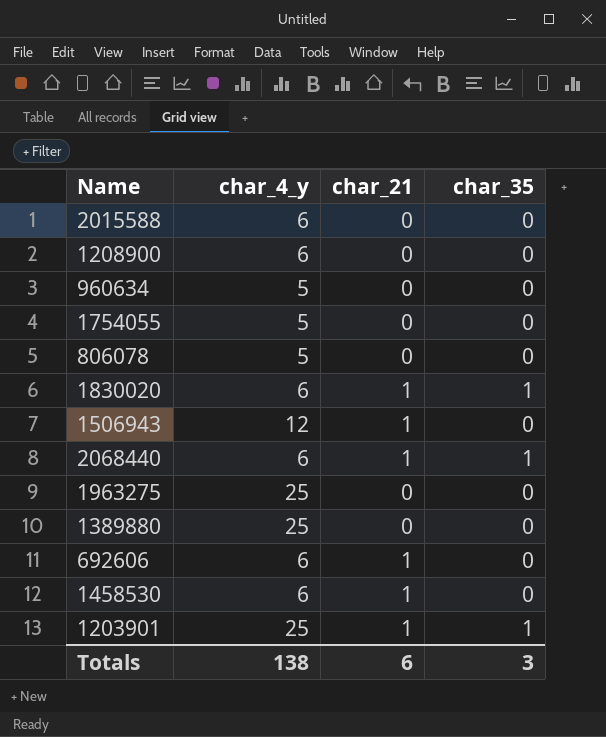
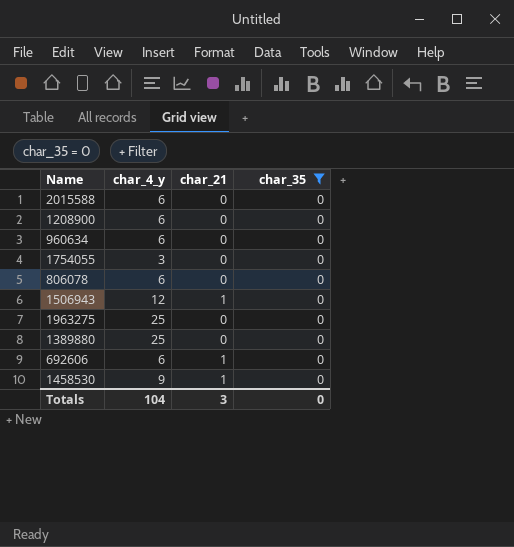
filter: none -> char_35 = 0
960634 | char_4_y: 5 -> 6
1754055 | char_4_y: 5 -> 3
806078 | char_4_y: 5 -> 6
1458530 | char_4_y: 6 -> 9
Totals | char_4_y: 138 -> 104
Totals | char_21: 6 -> 3
Totals | char_35: 3 -> 0

